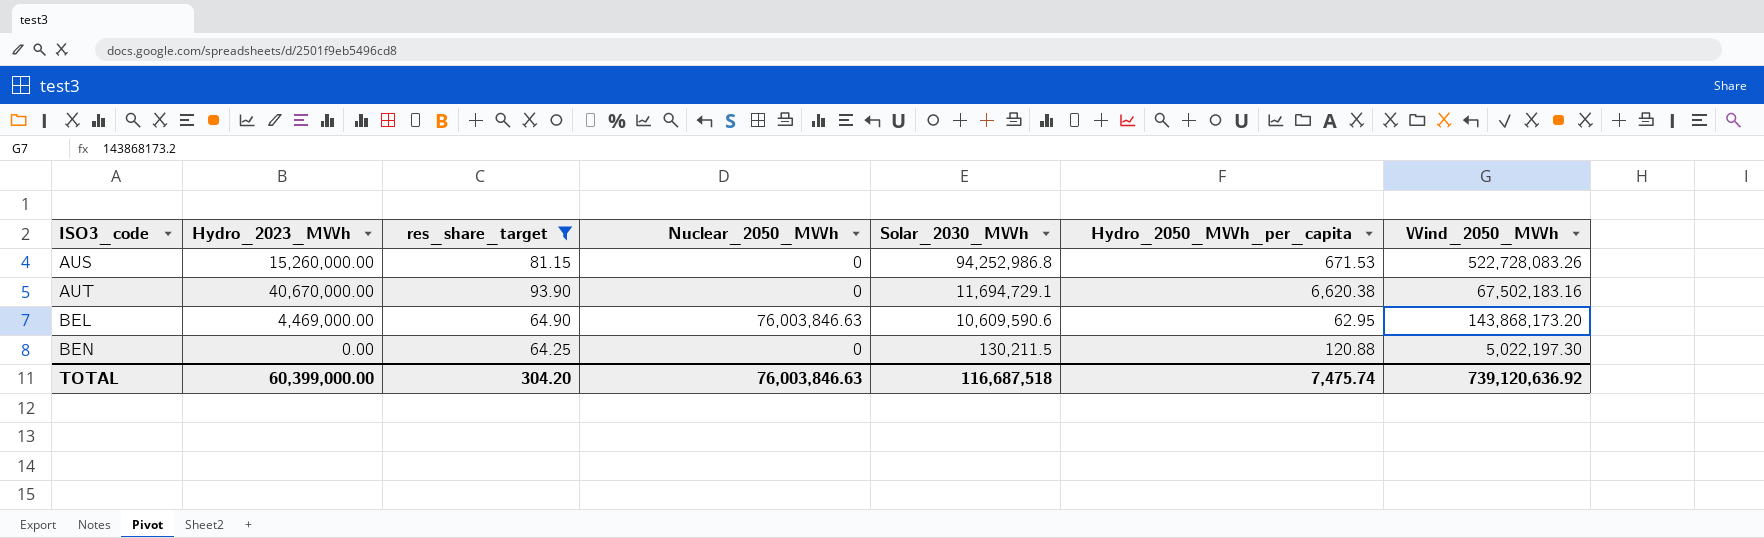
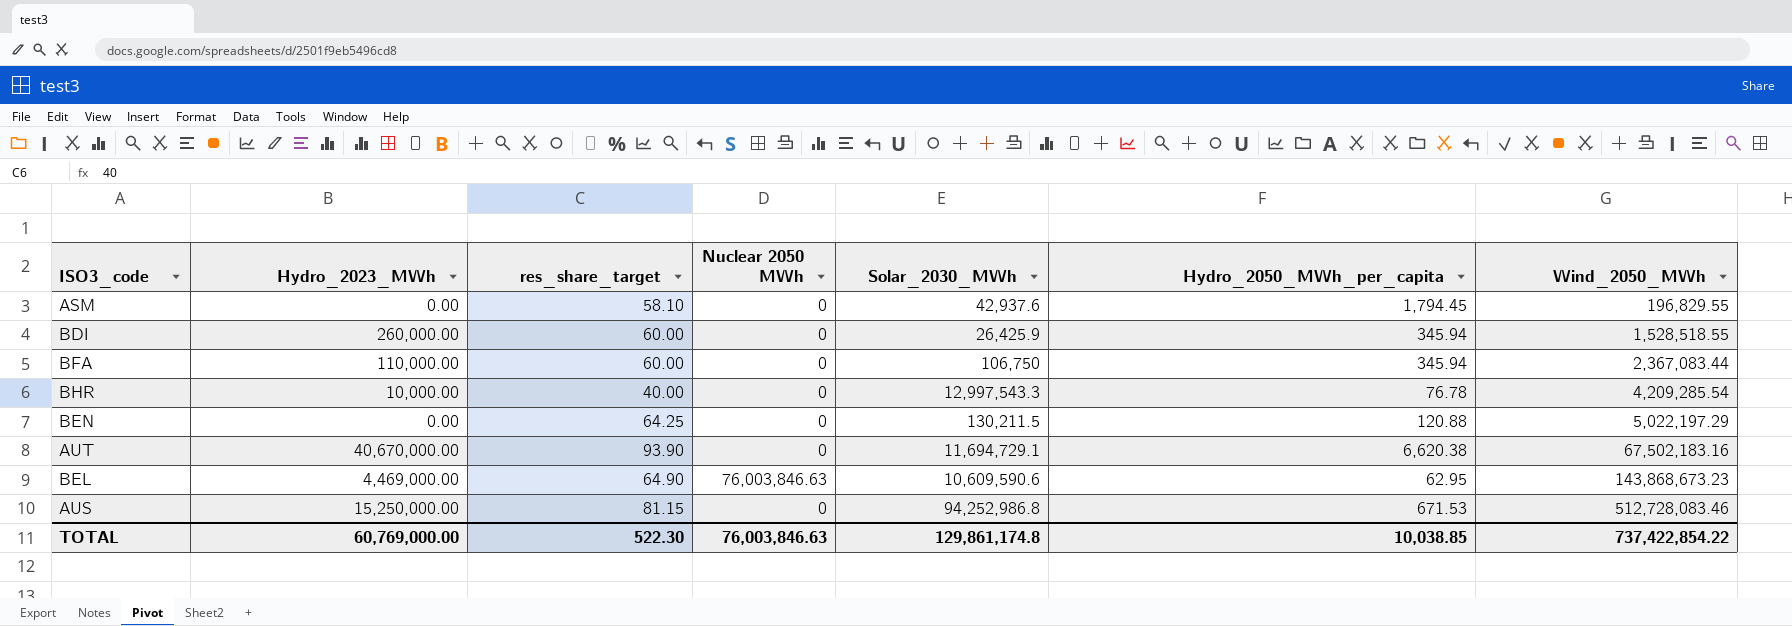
filter: res_share_target >= 64.25 -> none
row order: ISO3_code ascending -> Wind_2050_MWh ascending
column name: Nuclear_2050_MWh -> Nuclear 2050 MWh
BEN | Wind_2050_MWh: 5,022,197.30 -> 5,022,197.29
BEL | Wind_2050_MWh: 143,868,173.20 -> 143,868,673.23
AUS | Hydro_2023_MWh: 15,260,000.00 -> 15,250,000.00
AUS | Wind_2050_MWh: 522,728,083.26 -> 512,728,083.46
TOTAL | Hydro_2023_MWh: 60,399,000.00 -> 60,769,000.00
TOTAL | res_share_target: 304.20 -> 522.30
TOTAL | Solar_2030_MWh: 116,687,518 -> 129,861,174.8
TOTAL | Hydro_2050_MWh_per_capita: 7,475.74 -> 10,038.85
TOTAL | Wind_2050_MWh: 739,120,636.92 -> 737,422,854.22

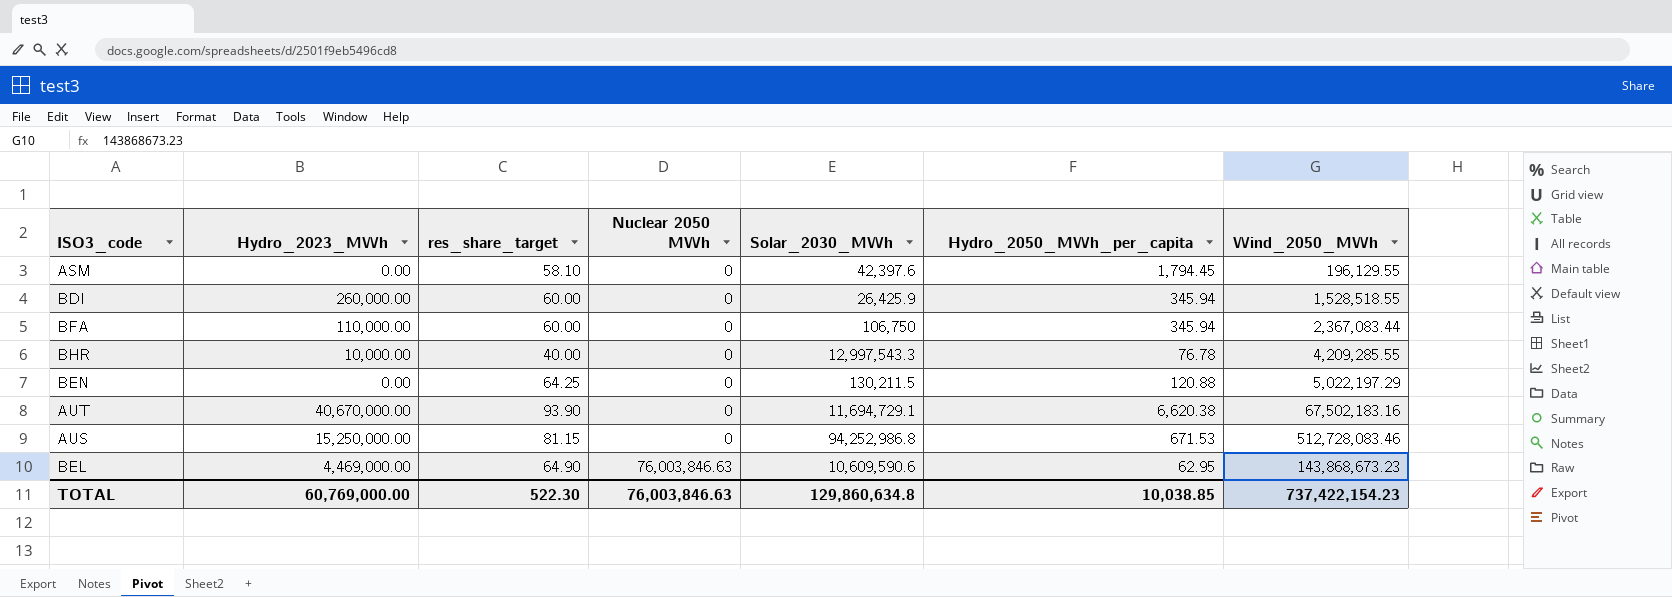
row order: Wind_2050_MWh ascending -> Nuclear 2050 MWh ascending
ASM | Solar_2030_MWh: 42,937.6 -> 42,397.6
ASM | Wind_2050_MWh: 196,829.55 -> 196,129.55
BHR | Wind_2050_MWh: 4,209,285.54 -> 4,209,285.55
TOTAL | Solar_2030_MWh: 129,861,174.8 -> 129,860,634.8
TOTAL | Wind_2050_MWh: 737,422,854.22 -> 737,422,154.23

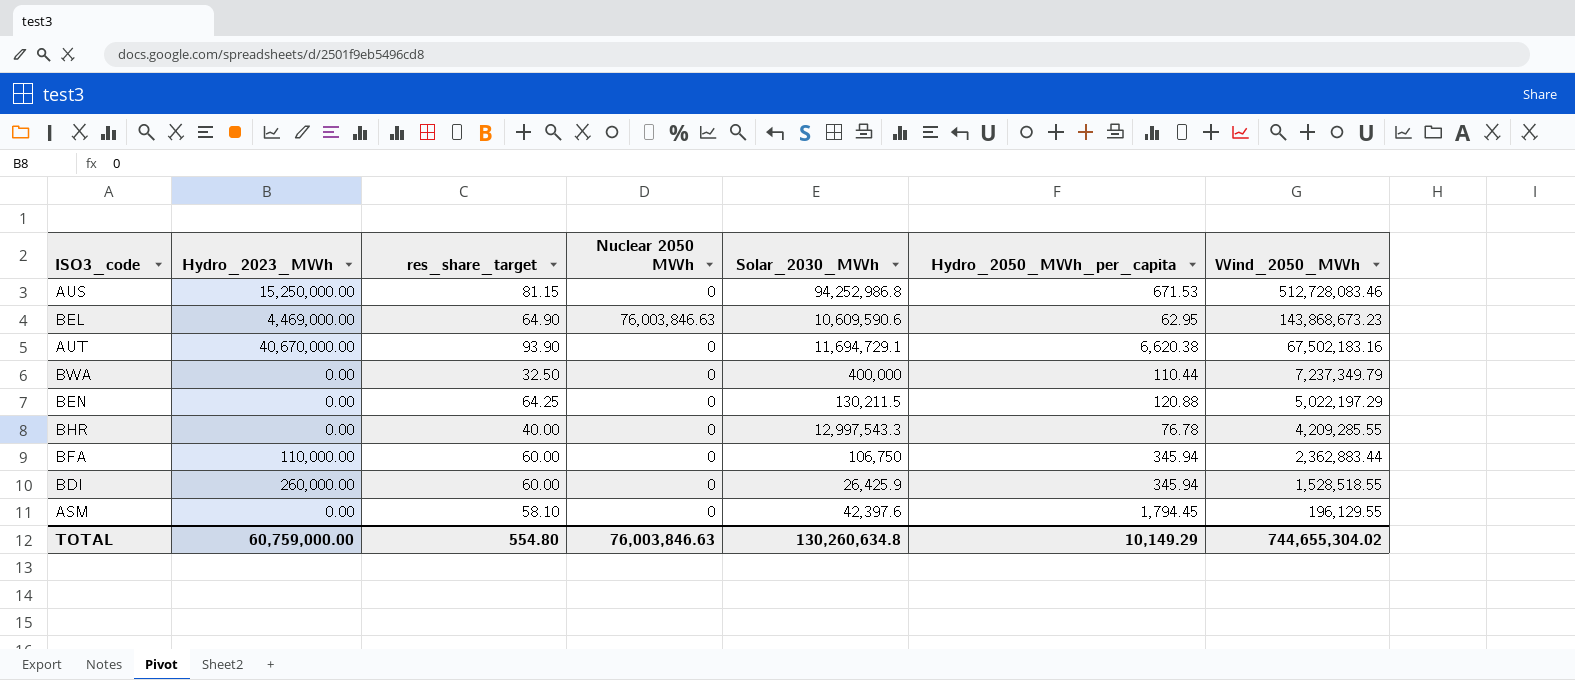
row order: Nuclear 2050 MWh ascending -> Wind_2050_MWh descending
row BWA: none -> 0.00 | 32.50 | 0 | 400,000 | 110.44 | 7,237,349.79
BHR | Hydro_2023_MWh: 10,000.00 -> 0.00
BFA | Wind_2050_MWh: 2,367,083.44 -> 2,362,883.44
TOTAL | Hydro_2023_MWh: 60,769,000.00 -> 60,759,000.00
TOTAL | res_share_target: 522.30 -> 554.80
TOTAL | Solar_2030_MWh: 129,860,634.8 -> 130,260,634.8
TOTAL | Hydro_2050_MWh_per_capita: 10,038.85 -> 10,149.29
TOTAL | Wind_2050_MWh: 737,422,154.23 -> 744,655,304.02

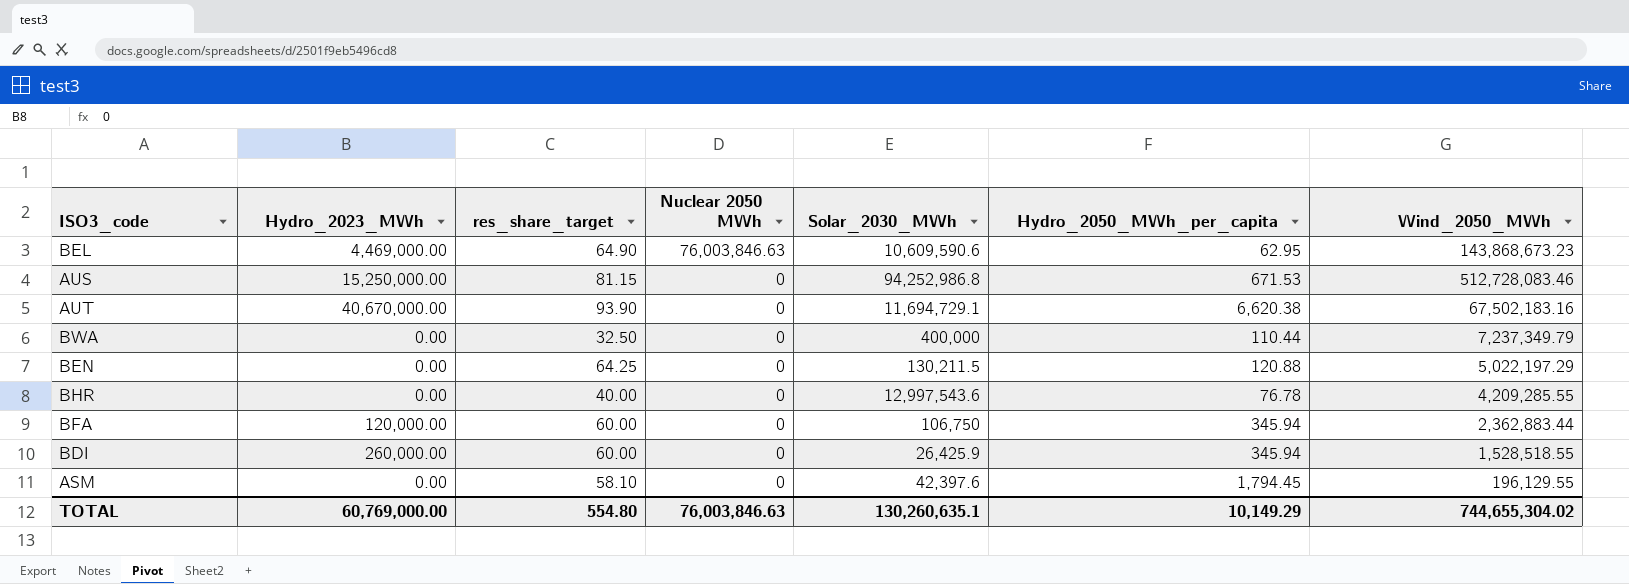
row order: Wind_2050_MWh descending -> Nuclear 2050 MWh descending
BHR | Solar_2030_MWh: 12,997,543.3 -> 12,997,543.6
BFA | Hydro_2023_MWh: 110,000.00 -> 120,000.00
TOTAL | Hydro_2023_MWh: 60,759,000.00 -> 60,769,000.00
TOTAL | Solar_2030_MWh: 130,260,634.8 -> 130,260,635.1

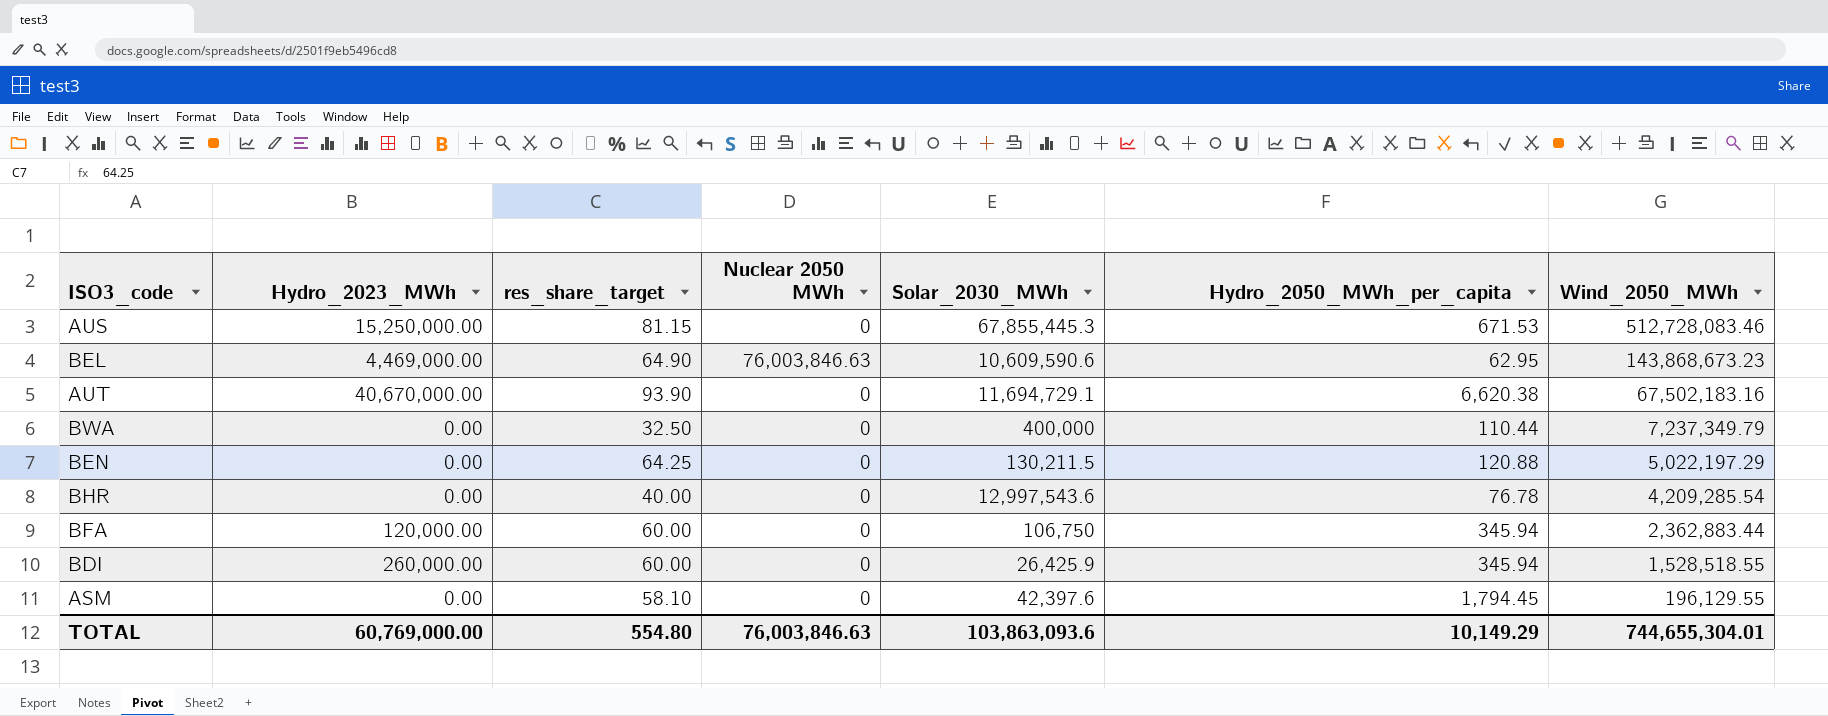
row order: Nuclear 2050 MWh descending -> Wind_2050_MWh descending
AUS | Solar_2030_MWh: 94,252,986.8 -> 67,855,445.3
BHR | Wind_2050_MWh: 4,209,285.55 -> 4,209,285.54
TOTAL | Solar_2030_MWh: 130,260,635.1 -> 103,863,093.6
TOTAL | Wind_2050_MWh: 744,655,304.02 -> 744,655,304.01

